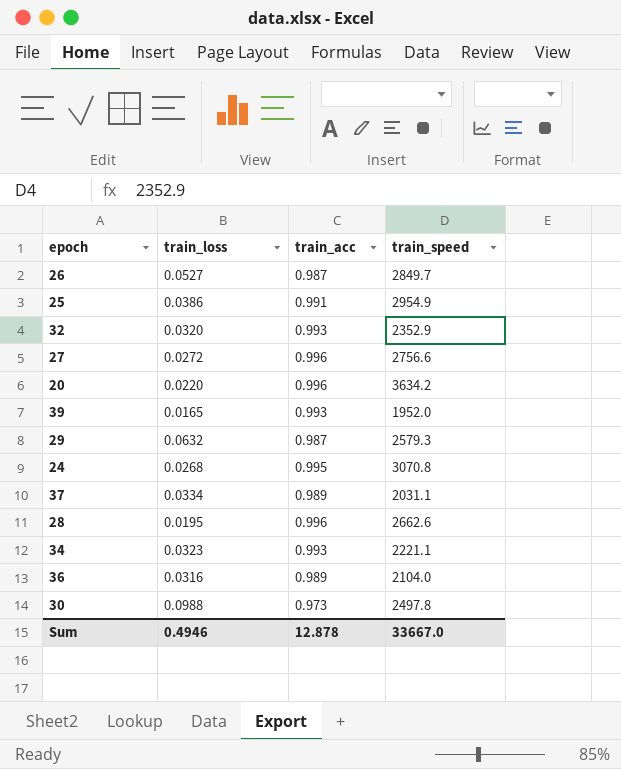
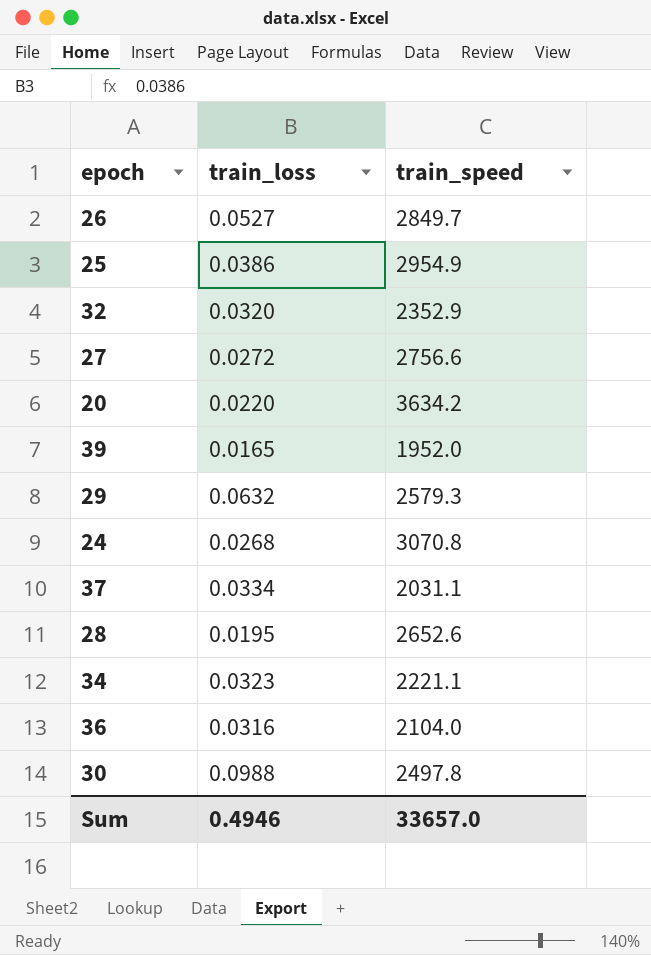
column train_acc | position: 3 -> none
28 | train_speed: 2662.6 -> 2652.6
Sum | train_speed: 33667.0 -> 33657.0

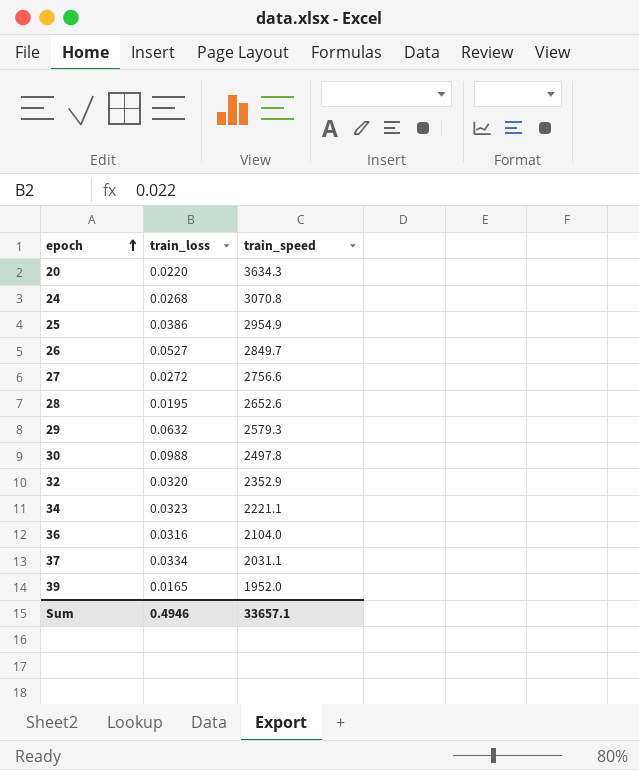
row order: none -> epoch ascending
20 | train_speed: 3634.2 -> 3634.3
Sum | train_speed: 33657.0 -> 33657.1

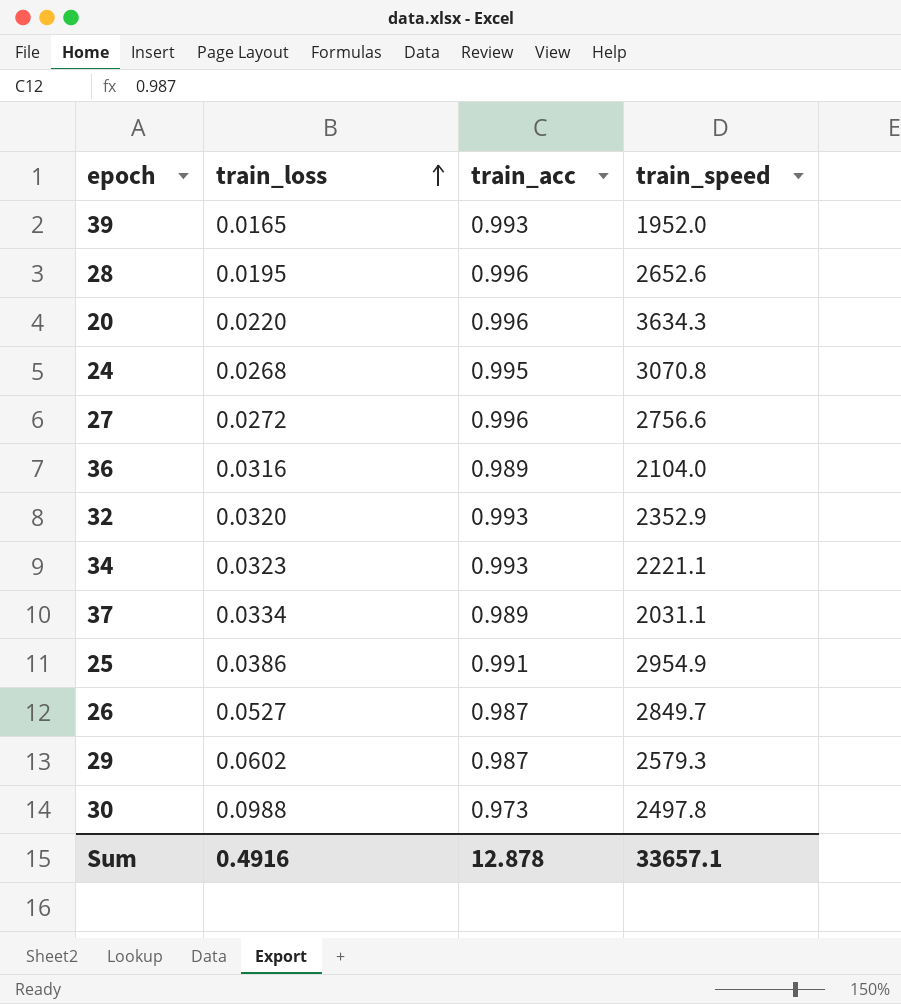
row order: epoch ascending -> train_loss ascending
column train_acc | position: none -> 3
29 | train_loss: 0.0632 -> 0.0602
Sum | train_loss: 0.4946 -> 0.4916

